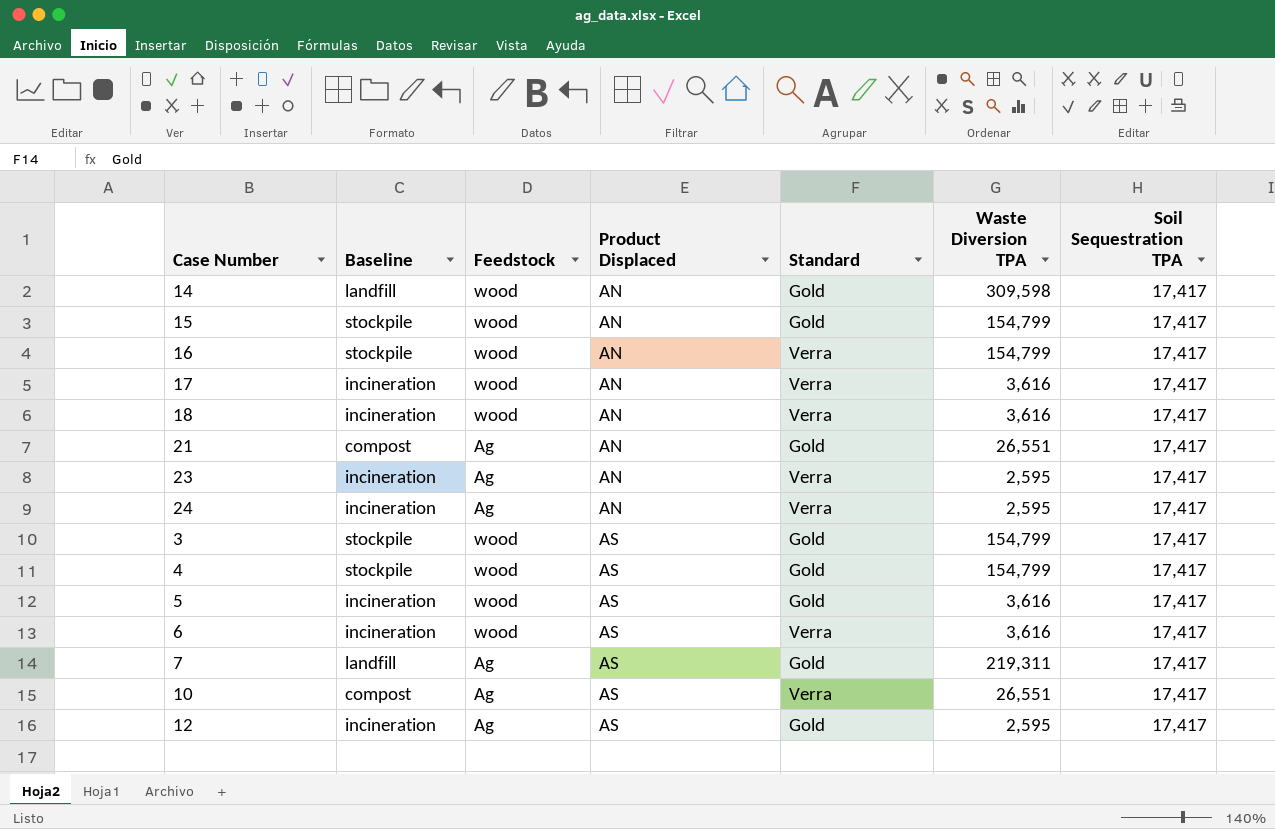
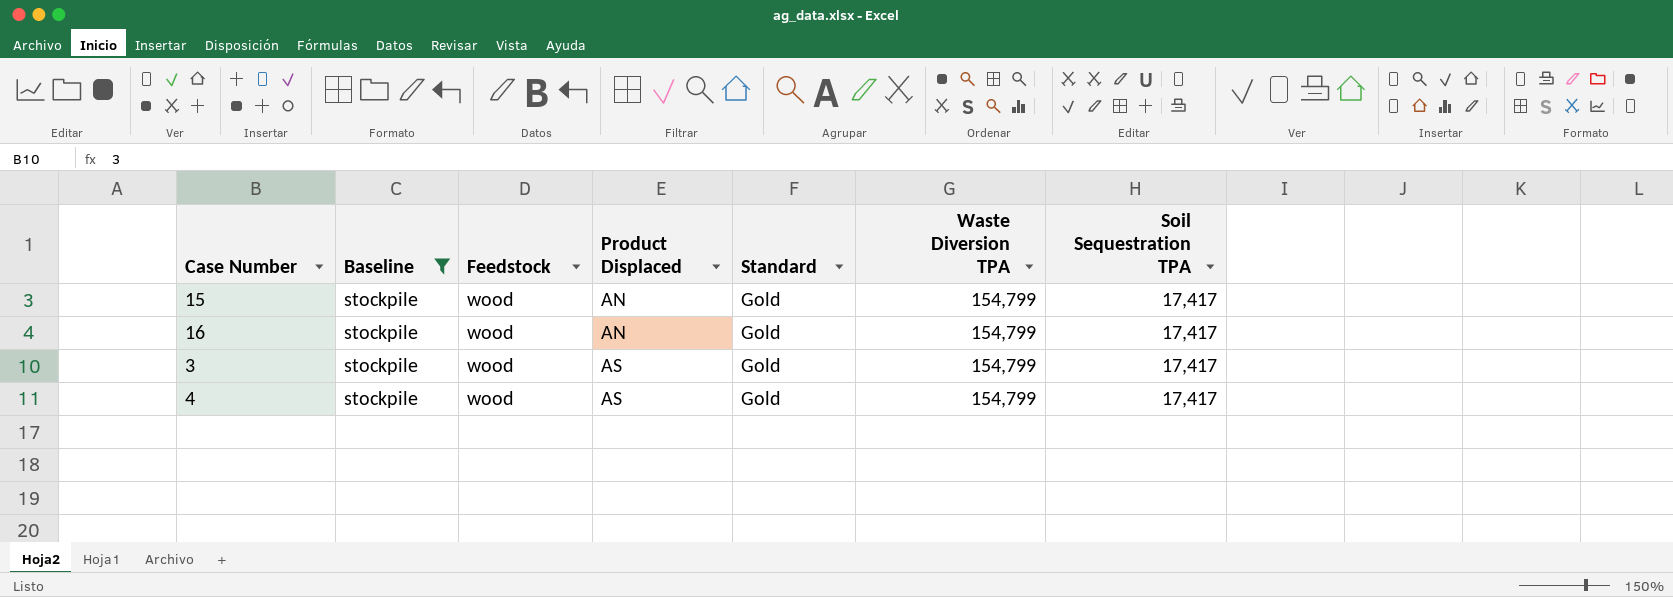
filter: none -> Baseline = stockpile
16 | Standard: Verra -> Gold

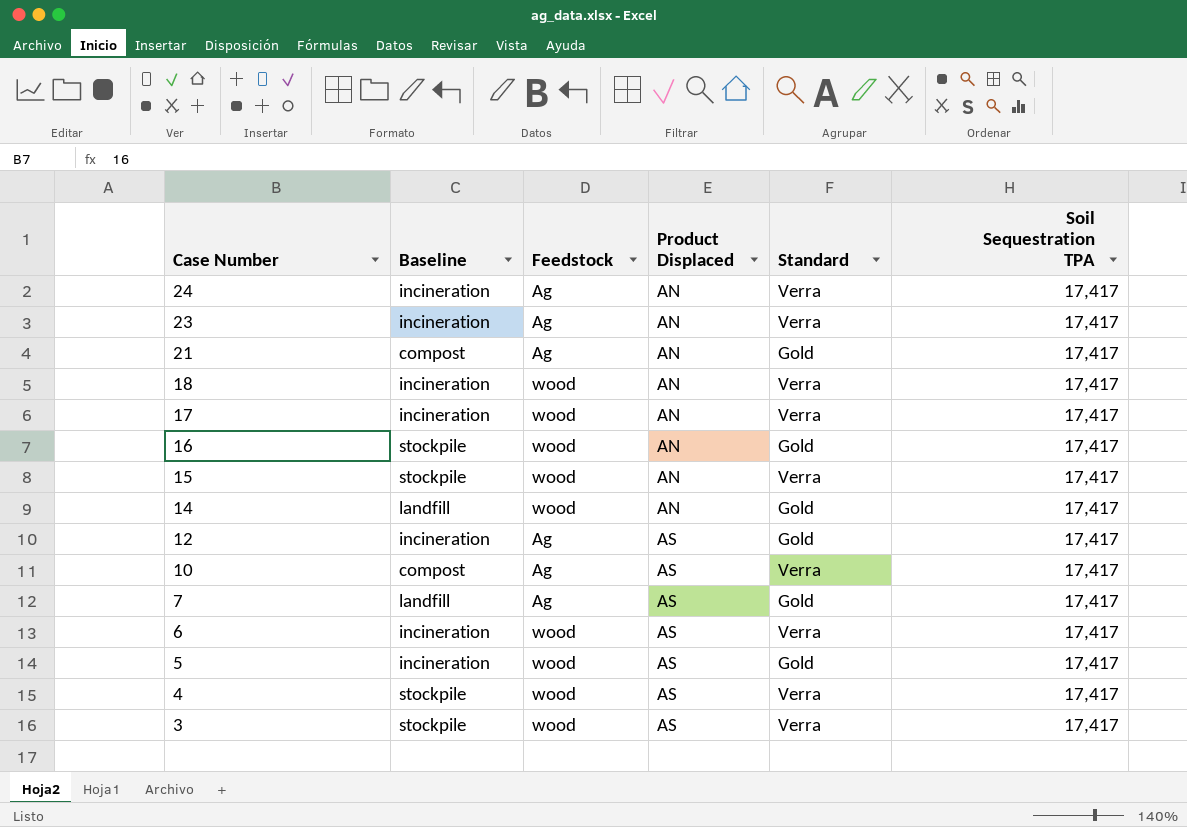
filter: Baseline = stockpile -> none
row order: Product Displaced ascending -> Case Number descending
column Waste Diversion TPA | position: 6 -> none
15 | Standard: Gold -> Verra
4 | Standard: Gold -> Verra
3 | Standard: Gold -> Verra

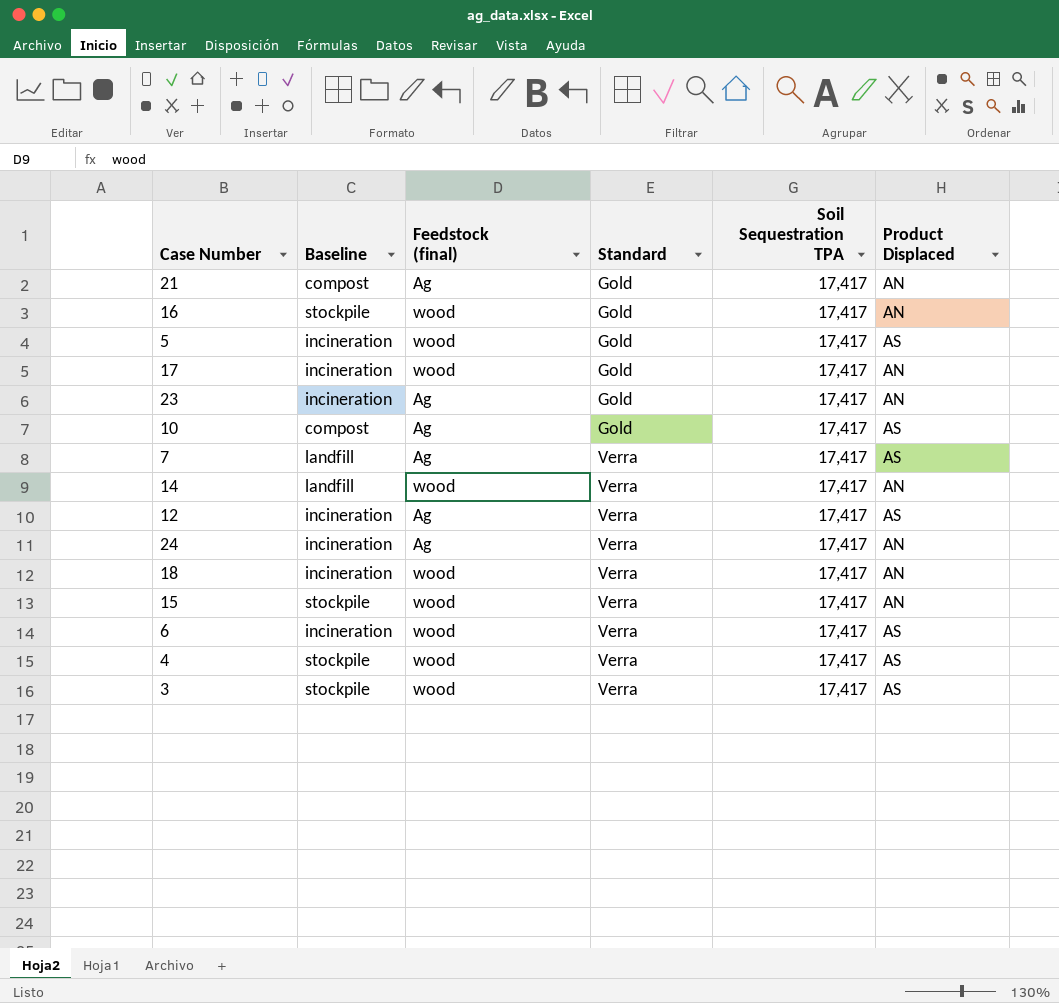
row order: Case Number descending -> Standard ascending
column name: Feedstock -> Feedstock (final)
column Product Displaced | position: 4 -> 6
17 | Standard: Verra -> Gold
23 | Standard: Verra -> Gold
10 | Standard: Verra -> Gold
7 | Standard: Gold -> Verra
14 | Standard: Gold -> Verra
12 | Standard: Gold -> Verra

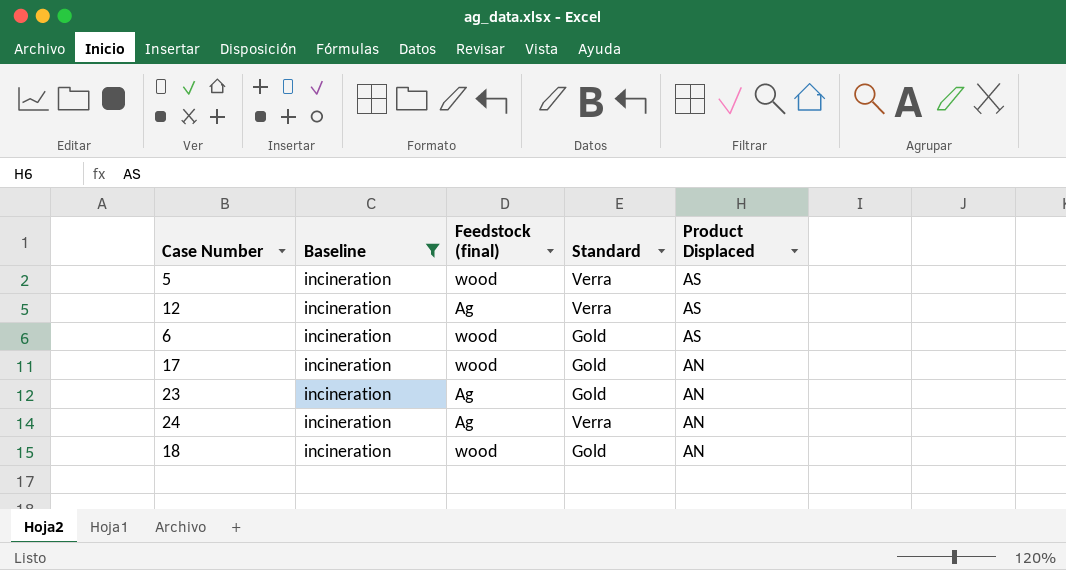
filter: none -> Baseline = incineration
row order: Standard ascending -> Product Displaced descending
column Soil Sequestration TPA | position: 5 -> none
5 | Standard: Gold -> Verra
6 | Standard: Verra -> Gold
18 | Standard: Verra -> Gold

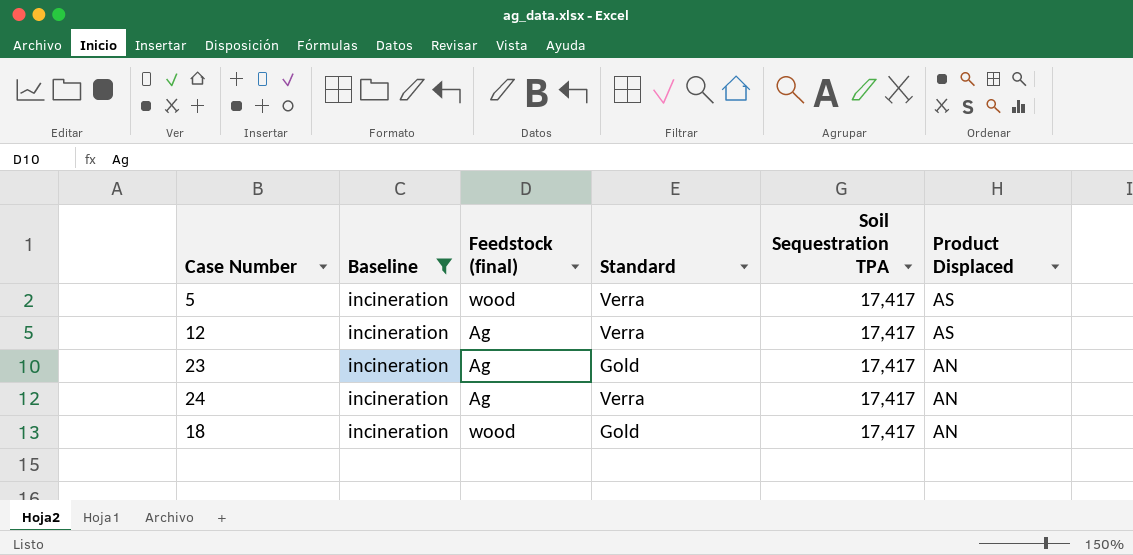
column Soil Sequestration TPA | position: none -> 5
row 6: incineration | wood | Gold | AS -> none
row 17: incineration | wood | Gold | AN -> none

